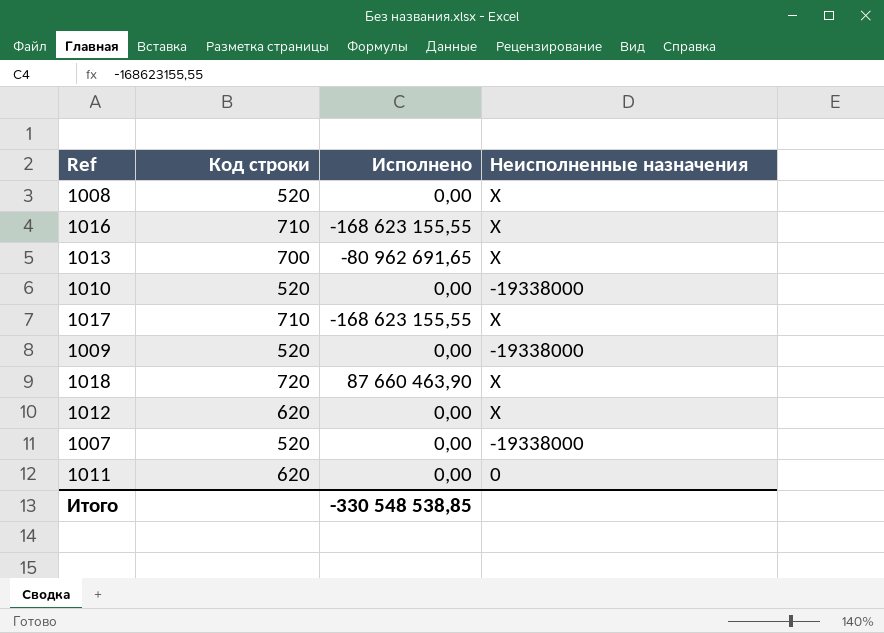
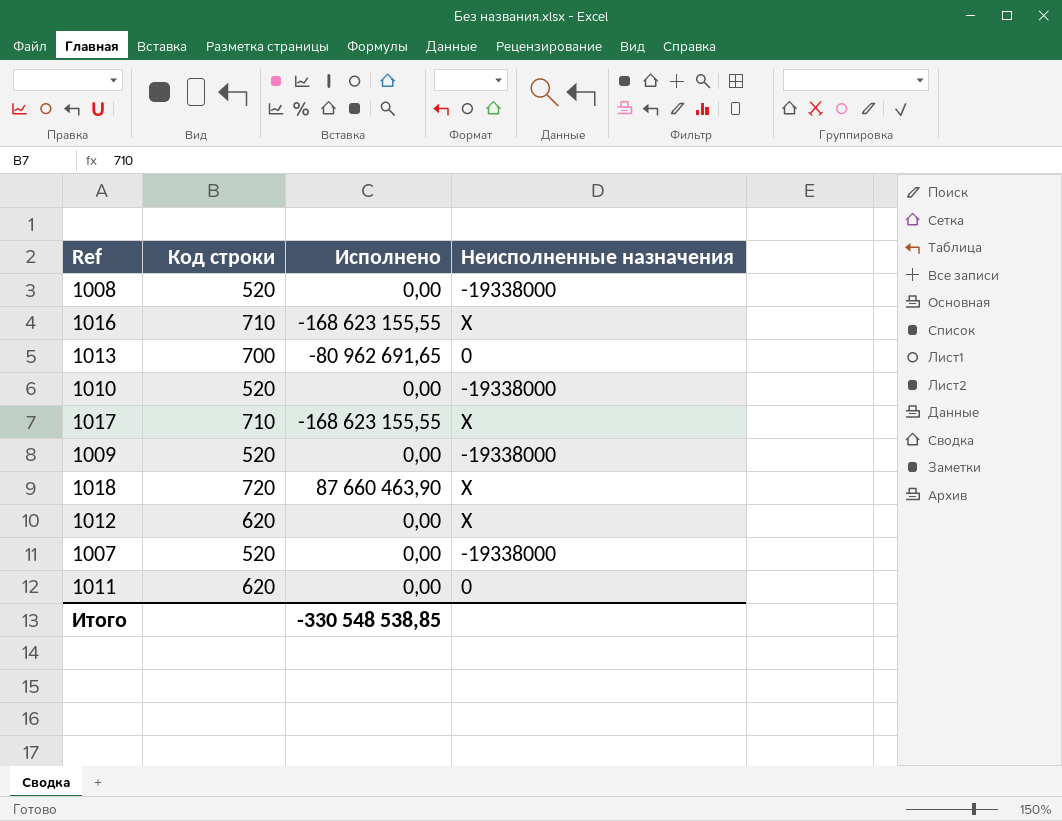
1008 | Неисполненные назначения: X -> -19338000
1013 | Неисполненные назначения: X -> 0

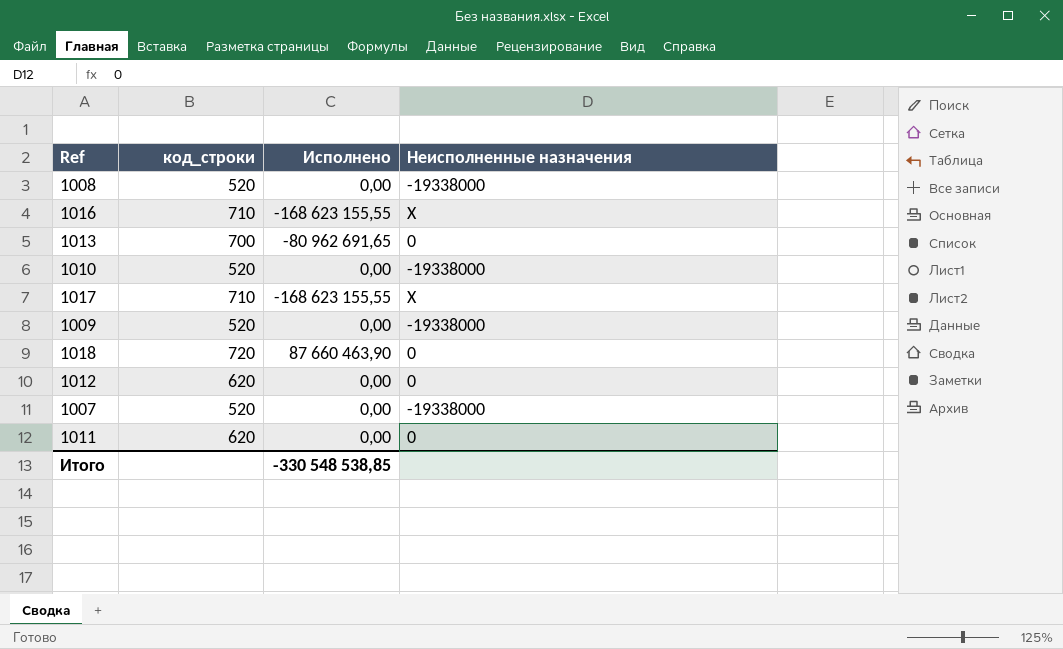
column name: Код строки -> код_строки
1018 | Неисполненные назначения: X -> 0
1012 | Неисполненные назначения: X -> 0

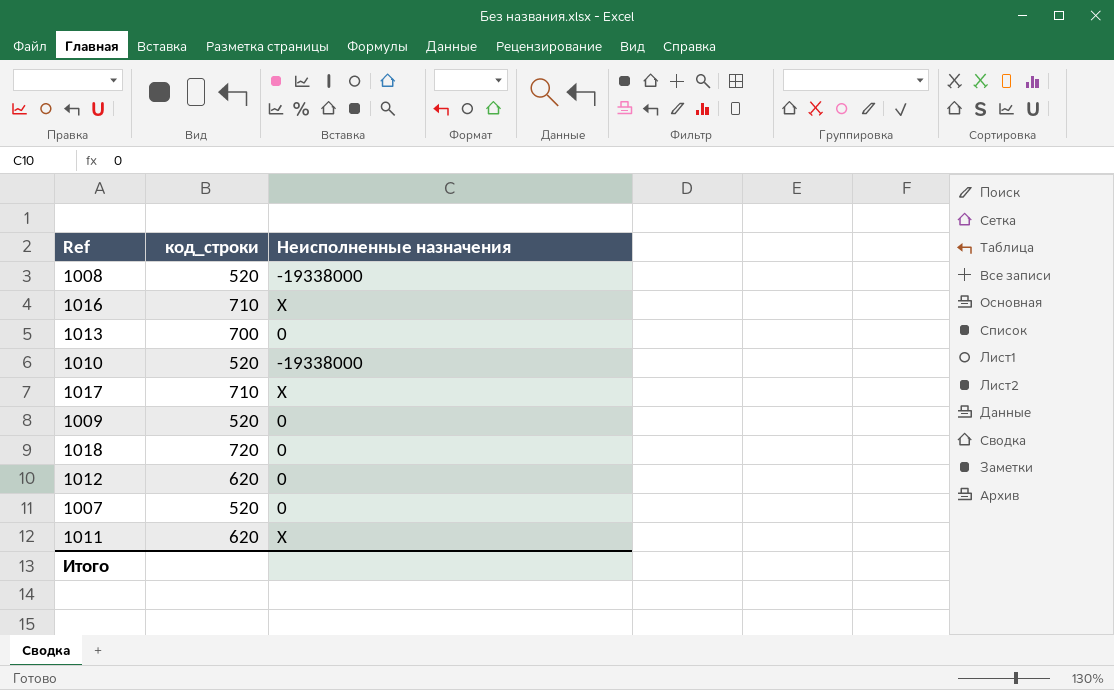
column Исполнено | position: 3 -> none
1009 | Неисполненные назначения: -19338000 -> 0
1007 | Неисполненные назначения: -19338000 -> 0
1011 | Неисполненные назначения: 0 -> X

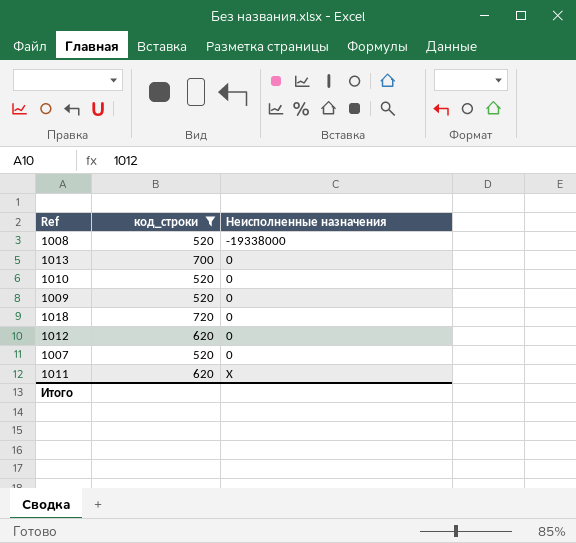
filter: none -> код_строки != 710
1010 | Неисполненные назначения: -19338000 -> 0

